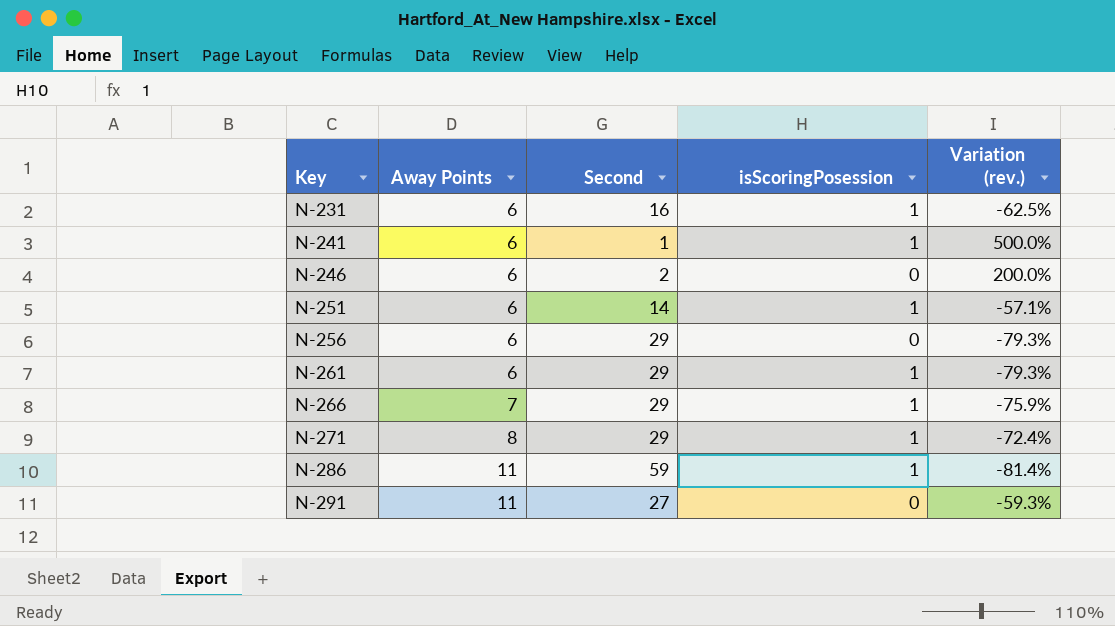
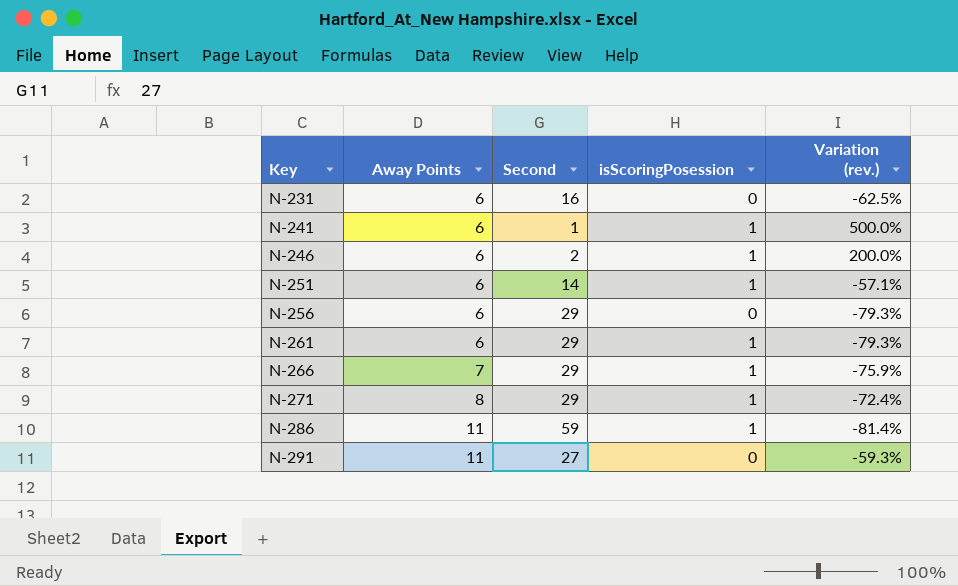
N-231 | isScoringPosession: 1 -> 0
N-246 | isScoringPosession: 0 -> 1

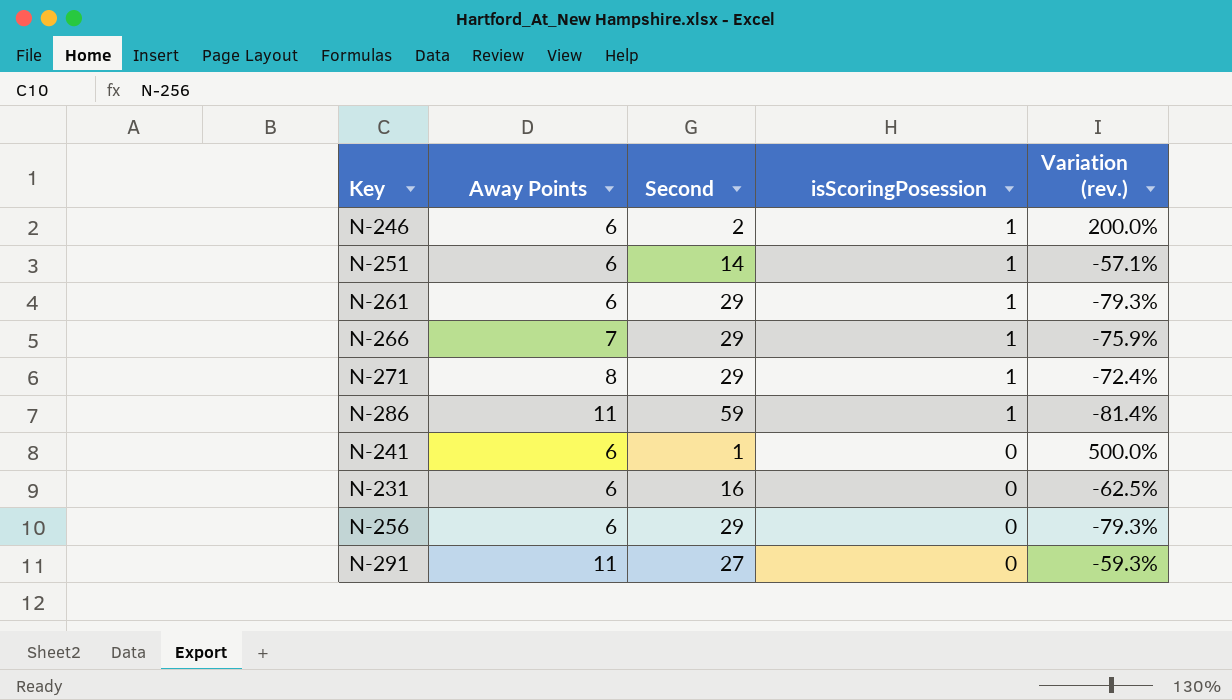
row order: Key ascending -> isScoringPosession descending
N-241 | isScoringPosession: 1 -> 0

